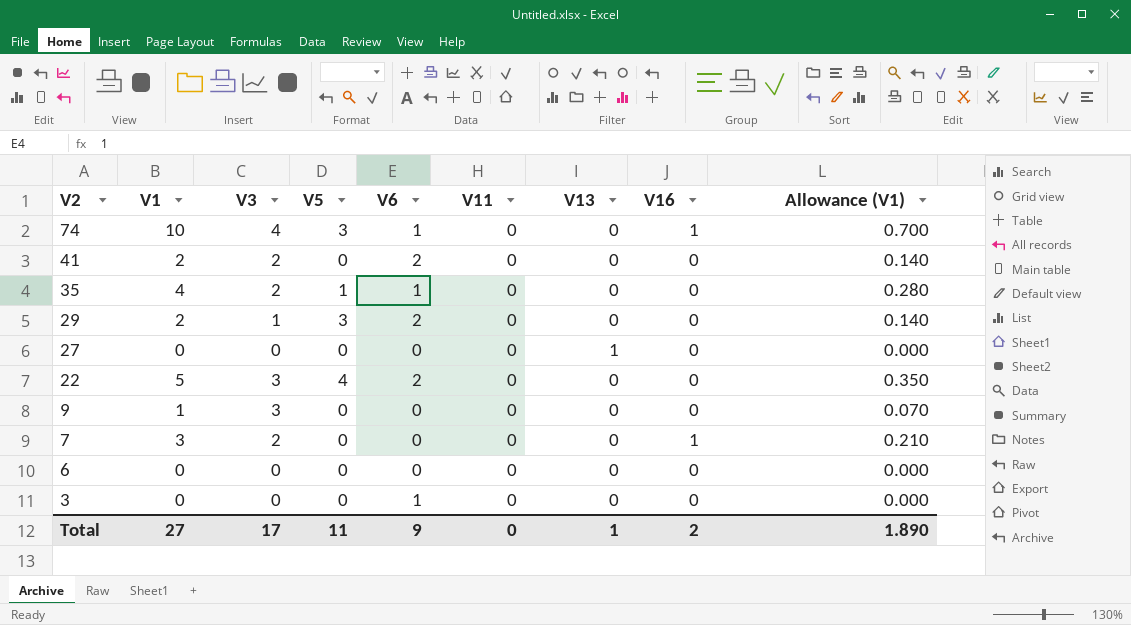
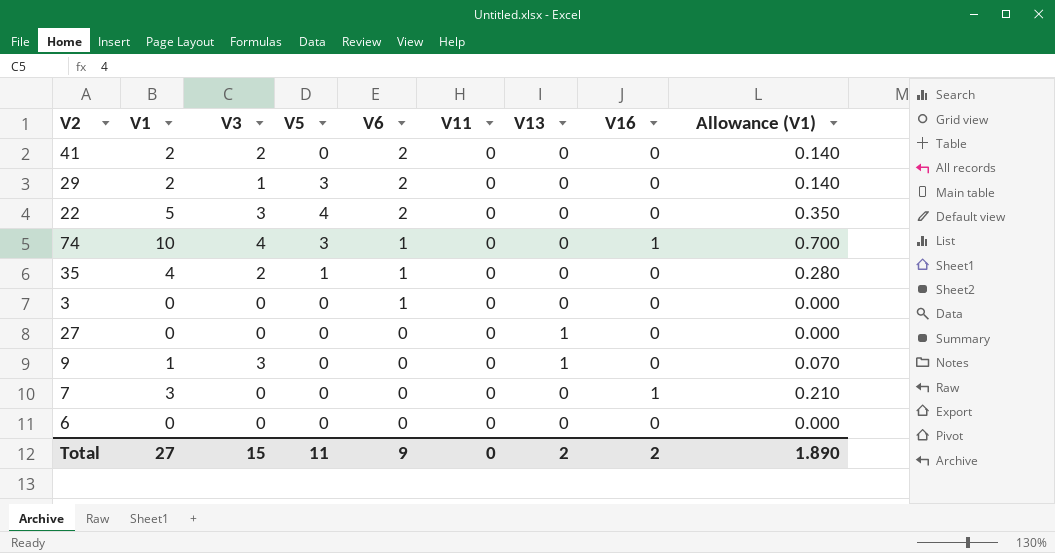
row order: V2 descending -> V6 descending
9 | V13: 0 -> 1
7 | V3: 2 -> 0
Total | V3: 17 -> 15
Total | V13: 1 -> 2

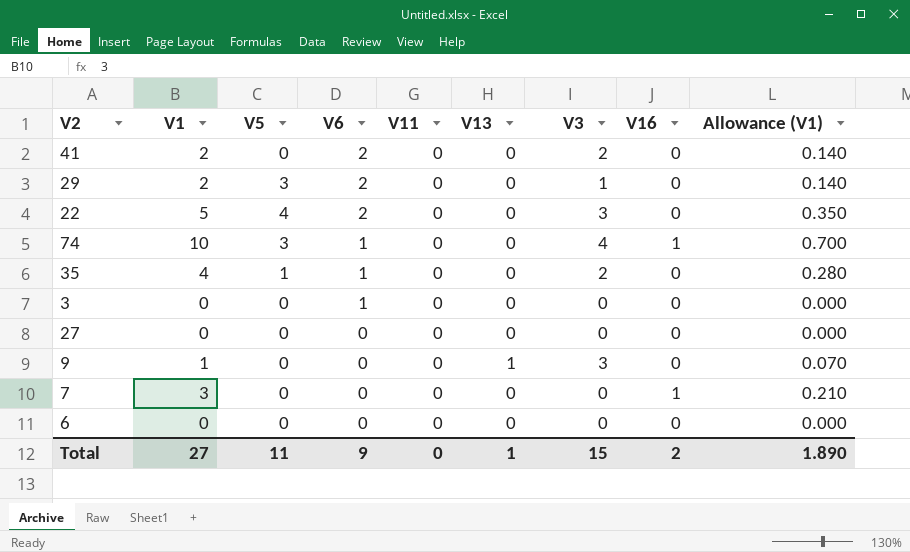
column V3 | position: 3 -> 7
27 | V13: 1 -> 0
Total | V13: 2 -> 1

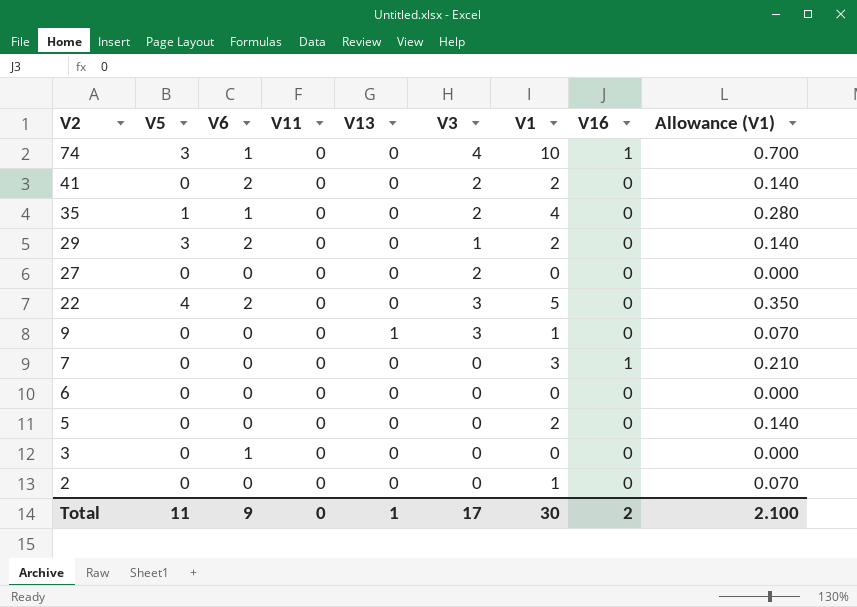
row order: V6 descending -> V2 descending
column V1 | position: 2 -> 7
27 | V3: 0 -> 2
row 5: none -> 0 | 0 | 0 | 0 | 0 | 2 | 0 | 0.140
row 2: none -> 0 | 0 | 0 | 0 | 0 | 1 | 0 | 0.070
Total | V3: 15 -> 17
Total | V1: 27 -> 30
Total | Allowance (V1): 1.890 -> 2.100

